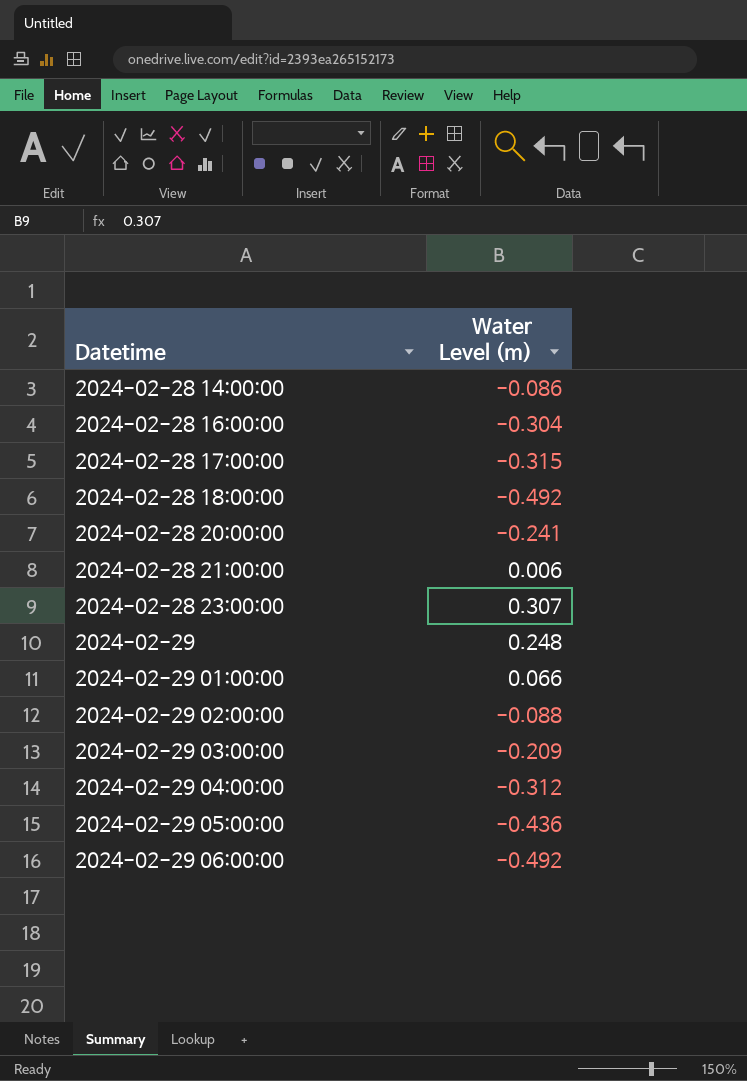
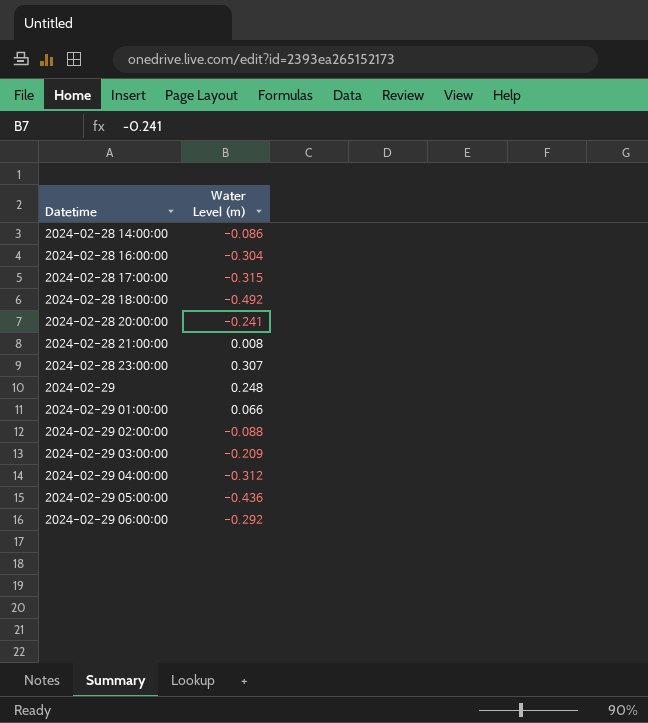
2024-02-28 21:00:00 | Water Level (m): 0.006 -> 0.008
2024-02-29 06:00:00 | Water Level (m): -0.492 -> -0.292

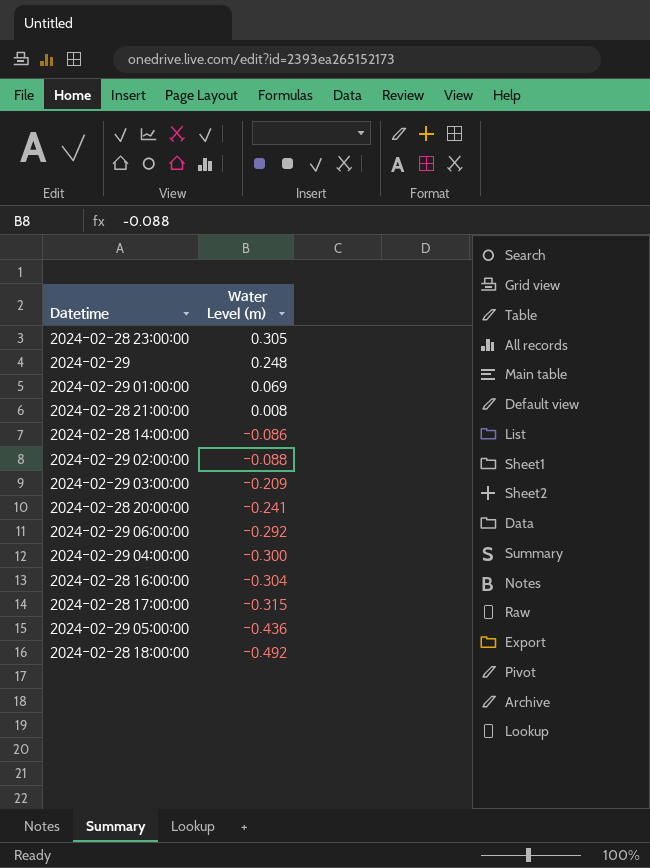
row order: Datetime ascending -> Water Level (m) descending
2024-02-28 23:00:00 | Water Level (m): 0.307 -> 0.305
2024-02-29 01:00:00 | Water Level (m): 0.066 -> 0.069
2024-02-29 04:00:00 | Water Level (m): -0.312 -> -0.300

